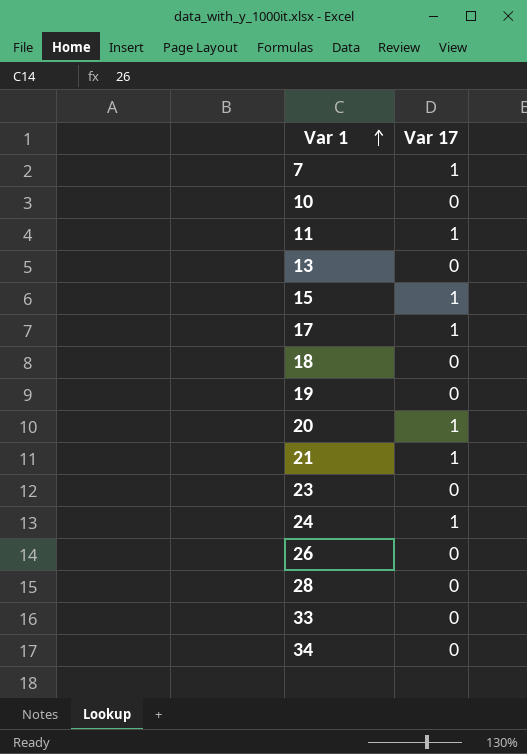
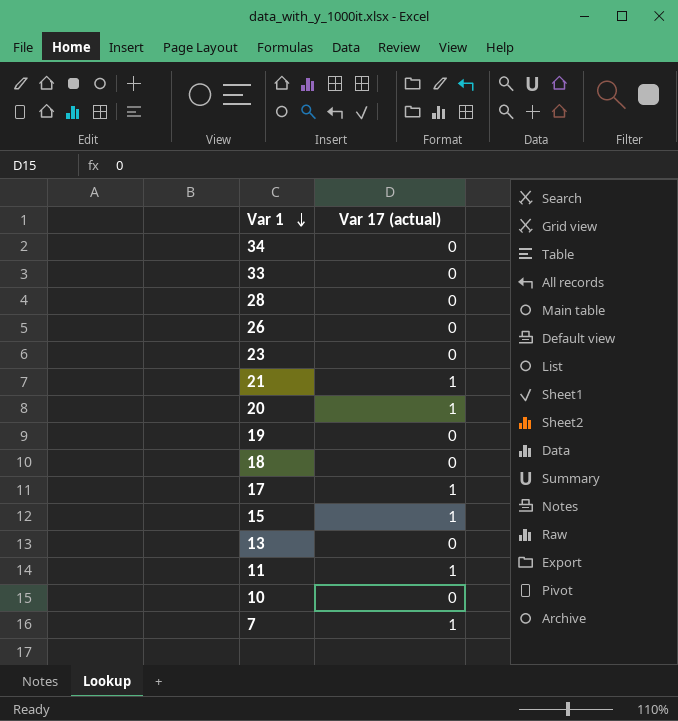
row order: Var 1 ascending -> Var 1 descending
column name: Var 17 -> Var 17 (actual)
row 24: 1 -> none

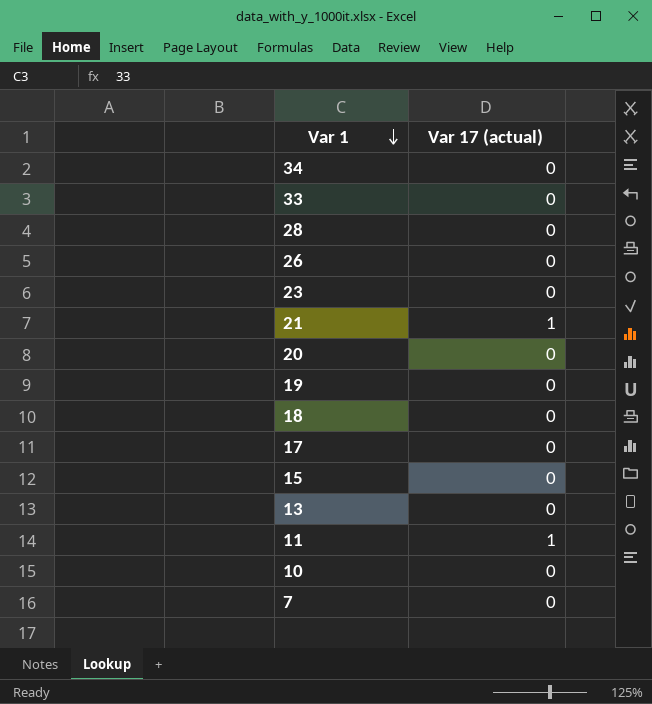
20 | Var 17 (actual): 1 -> 0
17 | Var 17 (actual): 1 -> 0
15 | Var 17 (actual): 1 -> 0
7 | Var 17 (actual): 1 -> 0

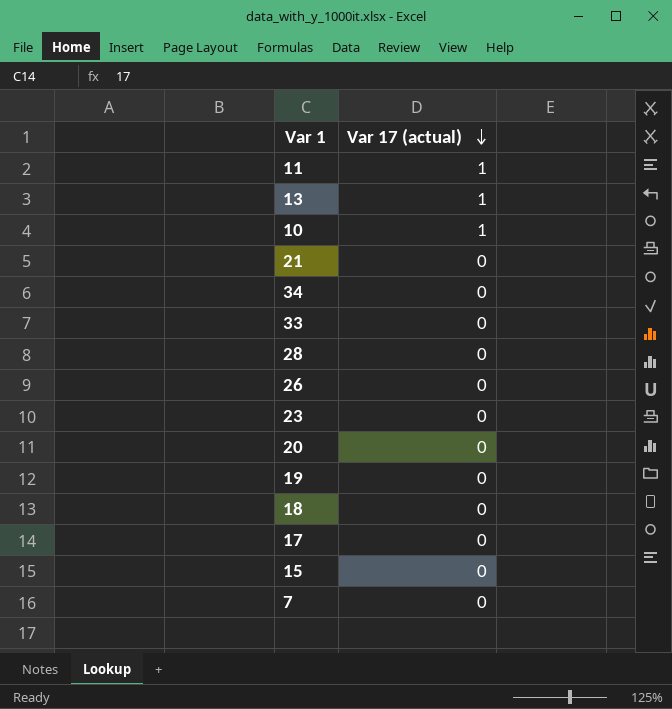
row order: Var 1 descending -> Var 17 (actual) descending
13 | Var 17 (actual): 0 -> 1
10 | Var 17 (actual): 0 -> 1
21 | Var 17 (actual): 1 -> 0

